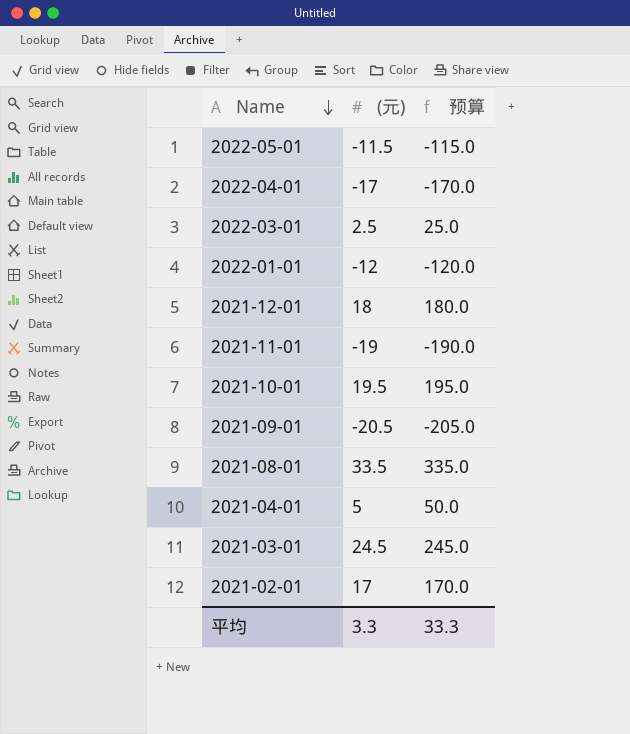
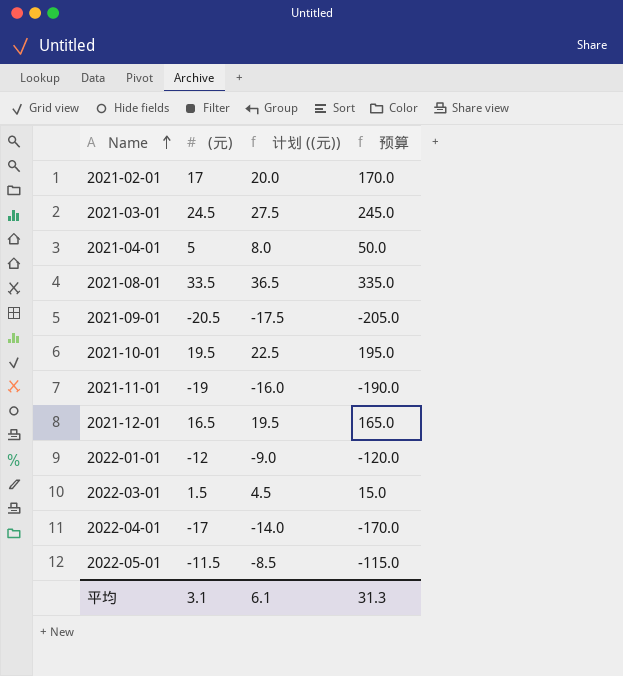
row order: Name descending -> Name ascending
column 计划 ((元)) | formula: none -> [(元)] + 3
2021-12-01 | (元): 18 -> 16.5
2021-12-01 | 预算: 180.0 -> 165.0
2022-03-01 | (元): 2.5 -> 1.5
2022-03-01 | 预算: 25.0 -> 15.0
平均 | (元): 3.3 -> 3.1
平均 | 预算: 33.3 -> 31.3

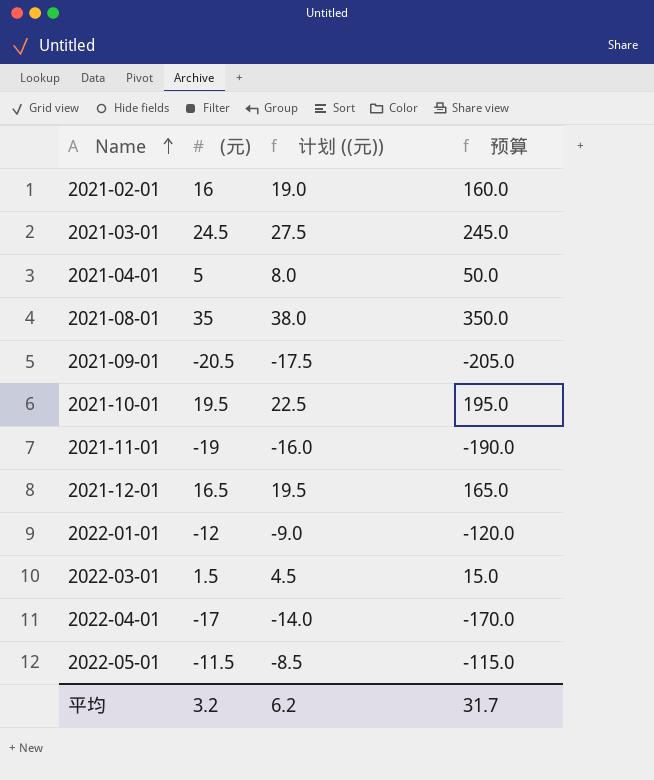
2021-02-01 | (元): 17 -> 16
2021-02-01 | 计划 ((元)): 20.0 -> 19.0
2021-02-01 | 预算: 170.0 -> 160.0
2021-08-01 | (元): 33.5 -> 35
2021-08-01 | 计划 ((元)): 36.5 -> 38.0
2021-08-01 | 预算: 335.0 -> 350.0
平均 | (元): 3.1 -> 3.2
平均 | 计划 ((元)): 6.1 -> 6.2
平均 | 预算: 31.3 -> 31.7

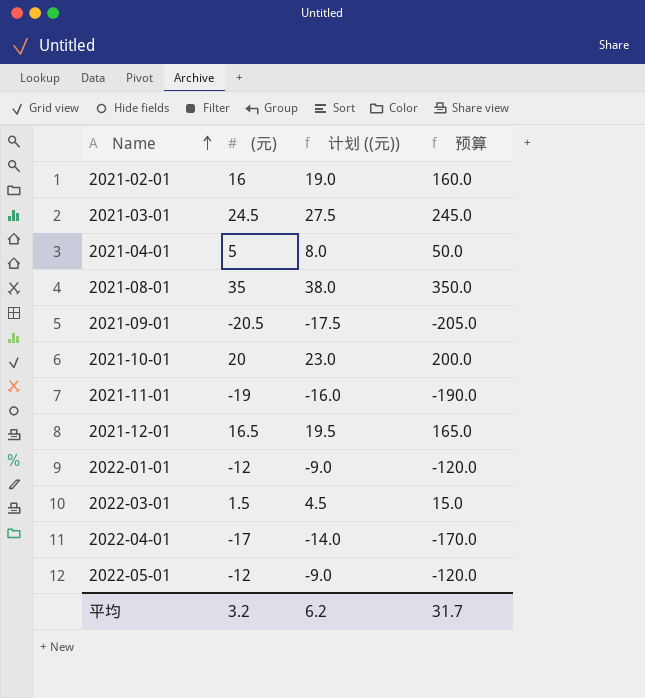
2021-10-01 | (元): 19.5 -> 20
2021-10-01 | 计划 ((元)): 22.5 -> 23.0
2021-10-01 | 预算: 195.0 -> 200.0
2022-05-01 | (元): -11.5 -> -12
2022-05-01 | 计划 ((元)): -8.5 -> -9.0
2022-05-01 | 预算: -115.0 -> -120.0

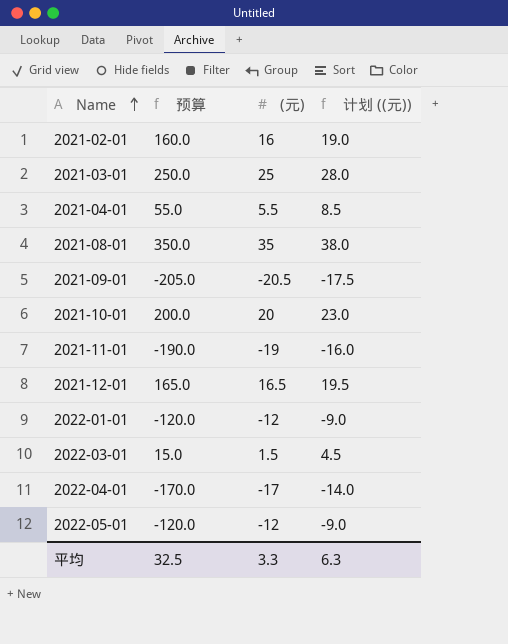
column 预算 | position: 4 -> 2
2021-03-01 | 预算: 245.0 -> 250.0
2021-03-01 | (元): 24.5 -> 25
2021-03-01 | 计划 ((元)): 27.5 -> 28.0
2021-04-01 | 预算: 50.0 -> 55.0
2021-04-01 | (元): 5 -> 5.5
2021-04-01 | 计划 ((元)): 8.0 -> 8.5
平均 | 预算: 31.7 -> 32.5
平均 | (元): 3.2 -> 3.3
平均 | 计划 ((元)): 6.2 -> 6.3

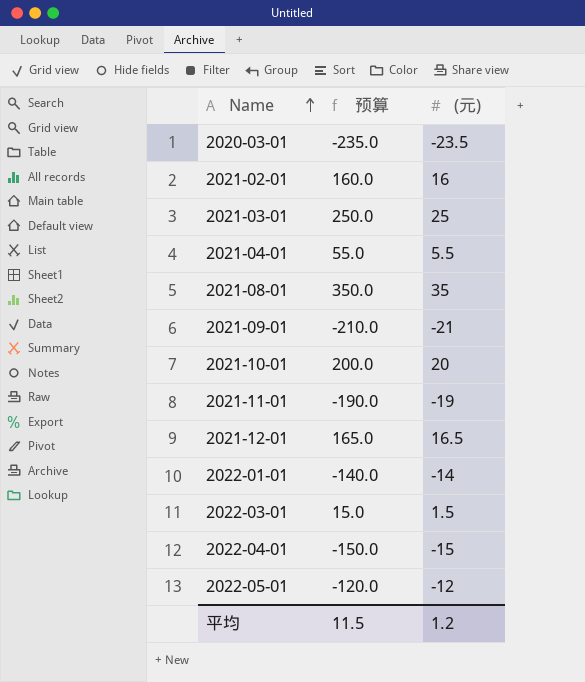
column 计划 ((元)) | formula: [(元)] + 3 -> none
row 2020-03-01: none -> -235.0 | -23.5
2021-09-01 | 预算: -205.0 -> -210.0
2021-09-01 | (元): -20.5 -> -21
2022-01-01 | 预算: -120.0 -> -140.0
2022-01-01 | (元): -12 -> -14
2022-04-01 | 预算: -170.0 -> -150.0
2022-04-01 | (元): -17 -> -15
平均 | 预算: 32.5 -> 11.5
平均 | (元): 3.3 -> 1.2

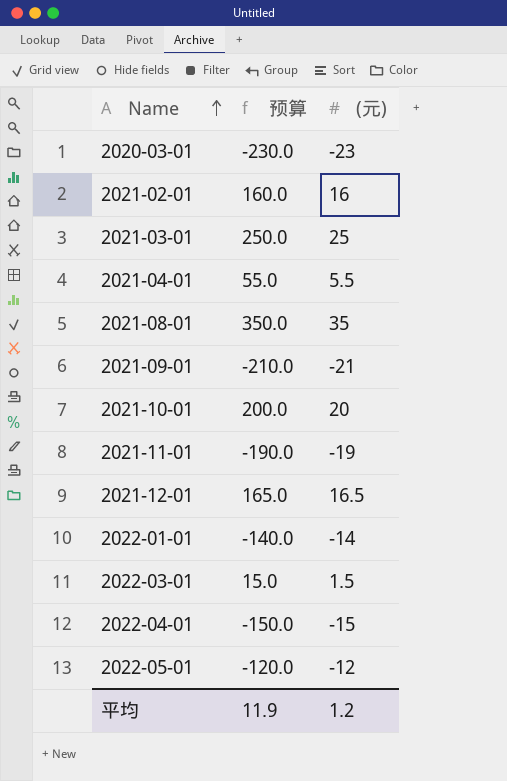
2020-03-01 | 预算: -235.0 -> -230.0
2020-03-01 | (元): -23.5 -> -23
平均 | 预算: 11.5 -> 11.9

